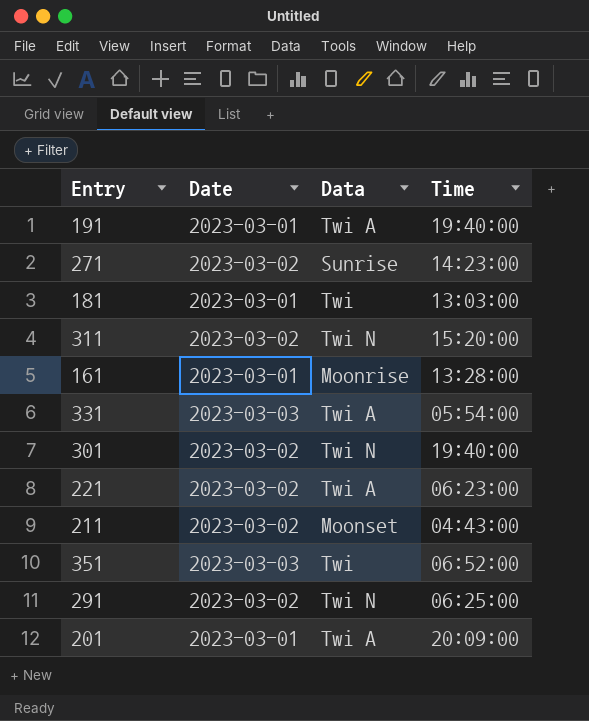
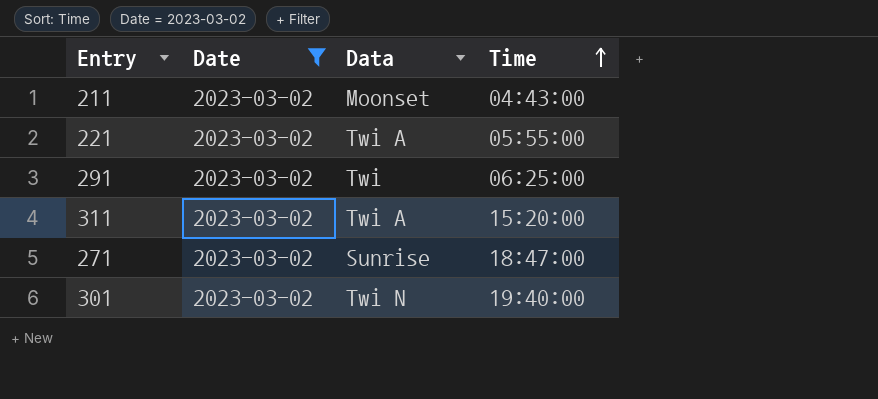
filter: none -> Date = 2023-03-02
row order: none -> Time ascending
221 | Time: 06:23:00 -> 05:55:00
291 | Data: Twi N -> Twi
311 | Data: Twi N -> Twi A
271 | Time: 14:23:00 -> 18:47:00

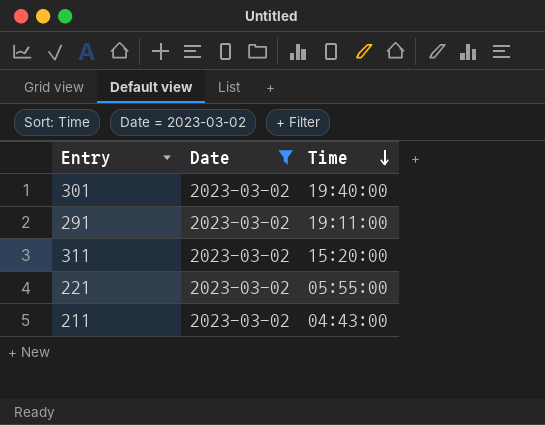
row order: Time ascending -> Time descending
column Data | position: 3 -> none
row 271: 2023-03-02 | Sunrise | 18:47:00 -> none
291 | Time: 06:25:00 -> 19:11:00

